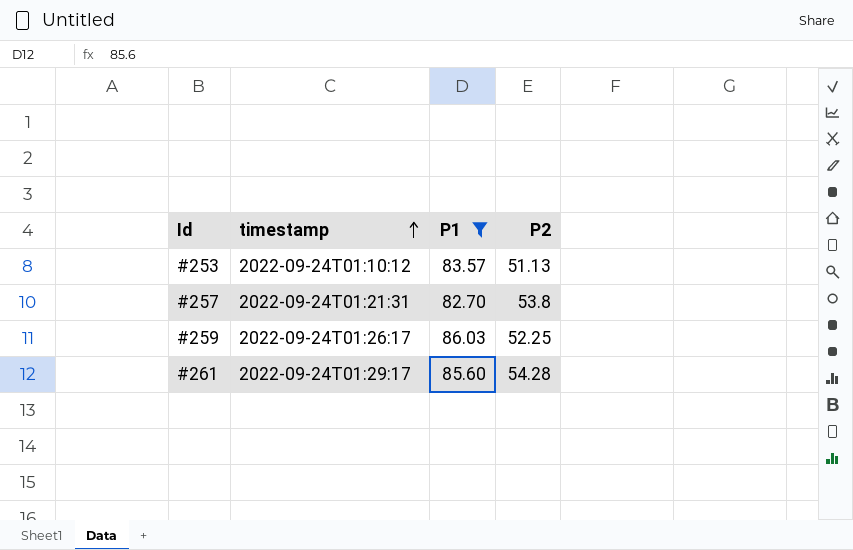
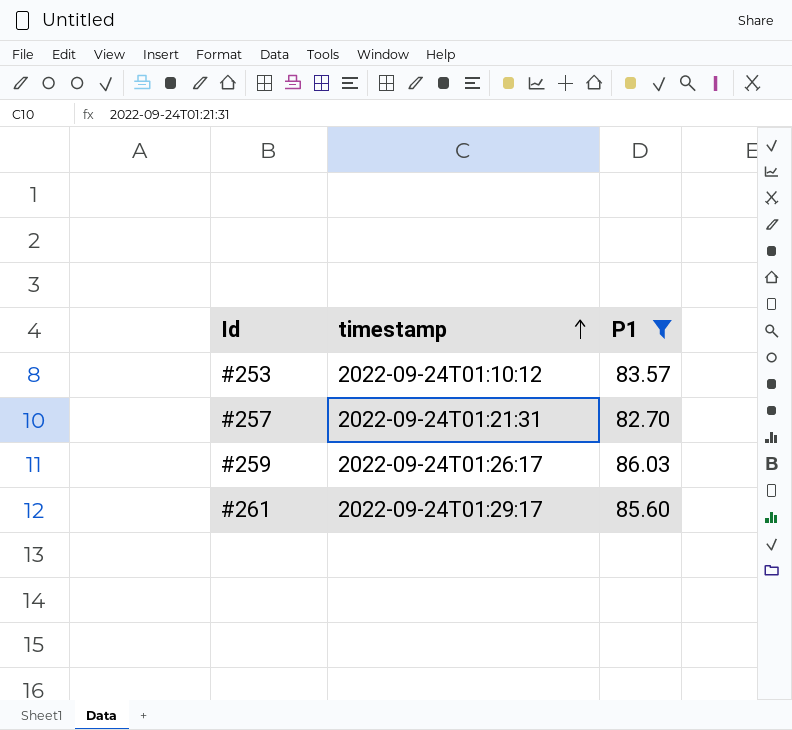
column P2 | position: 4 -> none

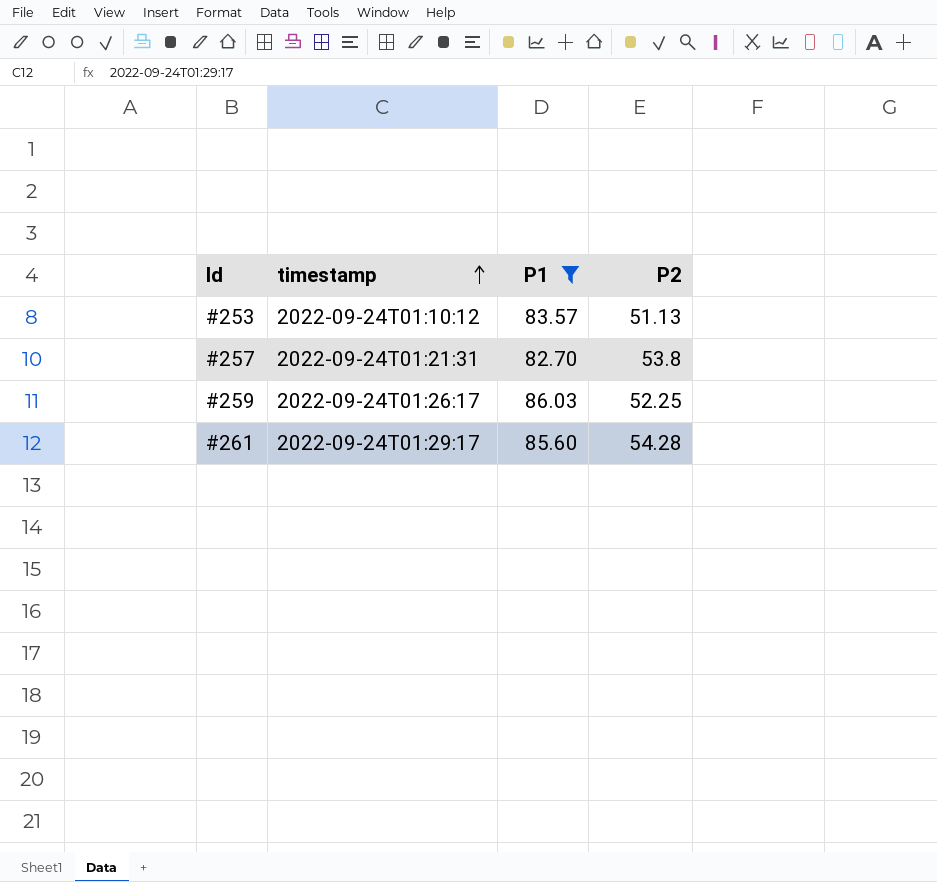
column P2 | position: none -> 4

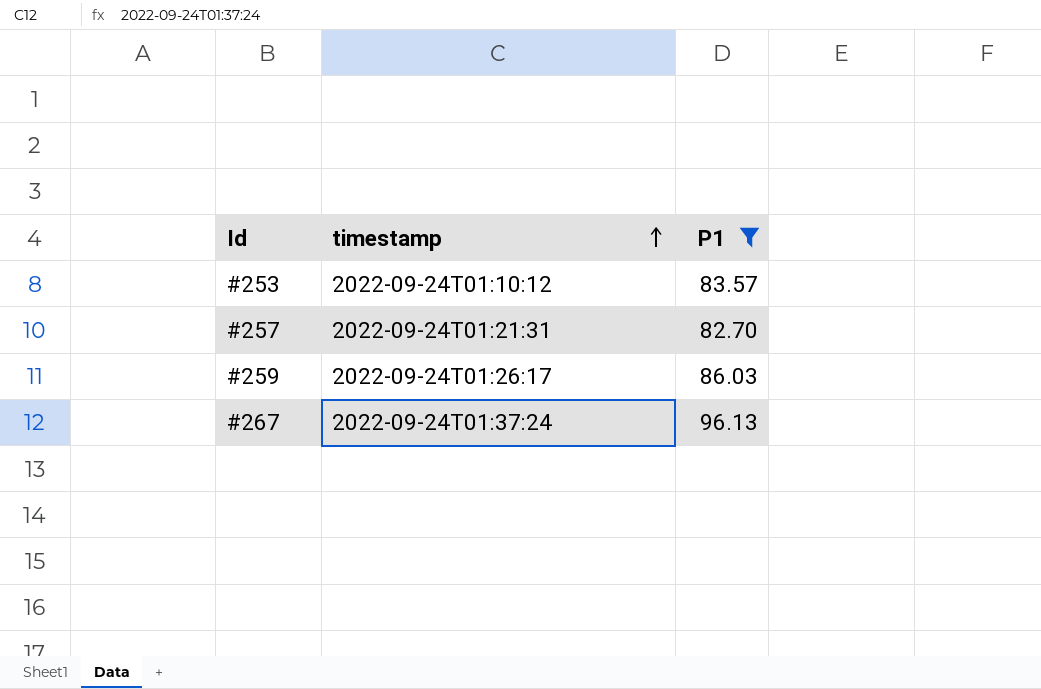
column P2 | position: 4 -> none
row #261: 2022-09-24T01:29:17 | 85.60 | 54.28 -> none
row #267: none -> 2022-09-24T01:37:24 | 96.13

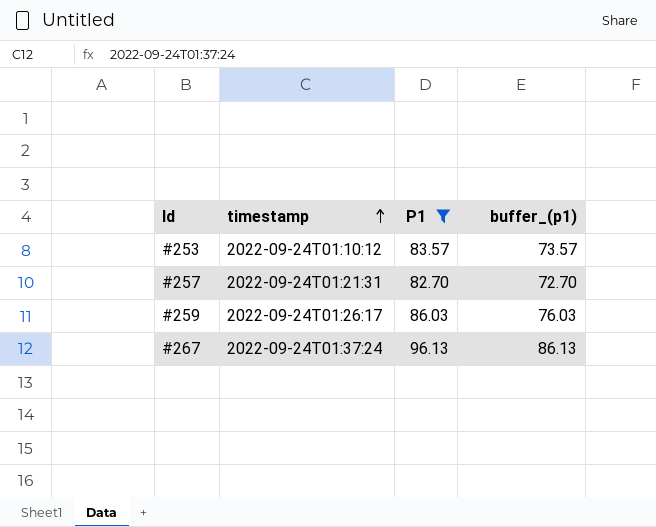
column buffer_(p1) | formula: none -> [P1] - 10

